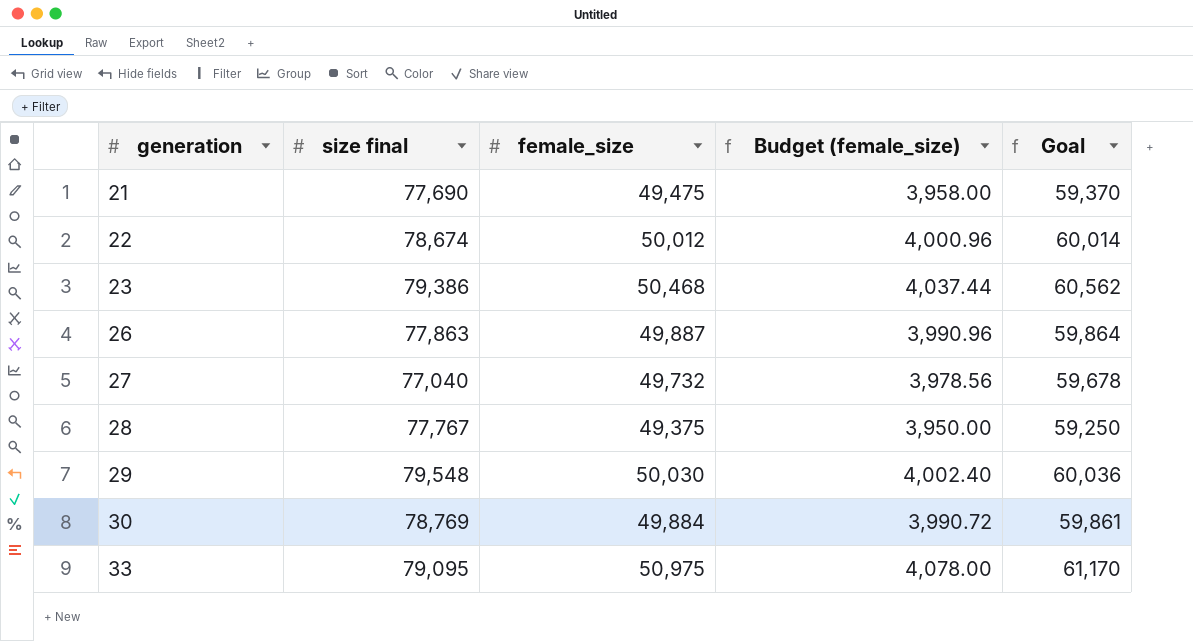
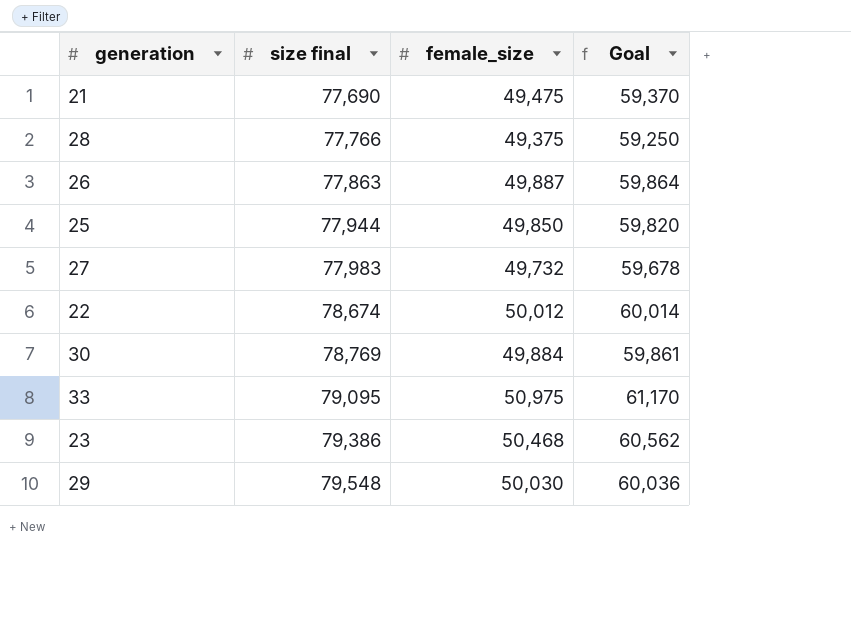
row order: generation ascending -> size final ascending
column Budget (female_size) | formula: [female_size] * 0.08 -> none
28 | size final: 77,767 -> 77,766
row 25: none -> 77,944 | 49,850 | 59,820
27 | size final: 77,040 -> 77,983

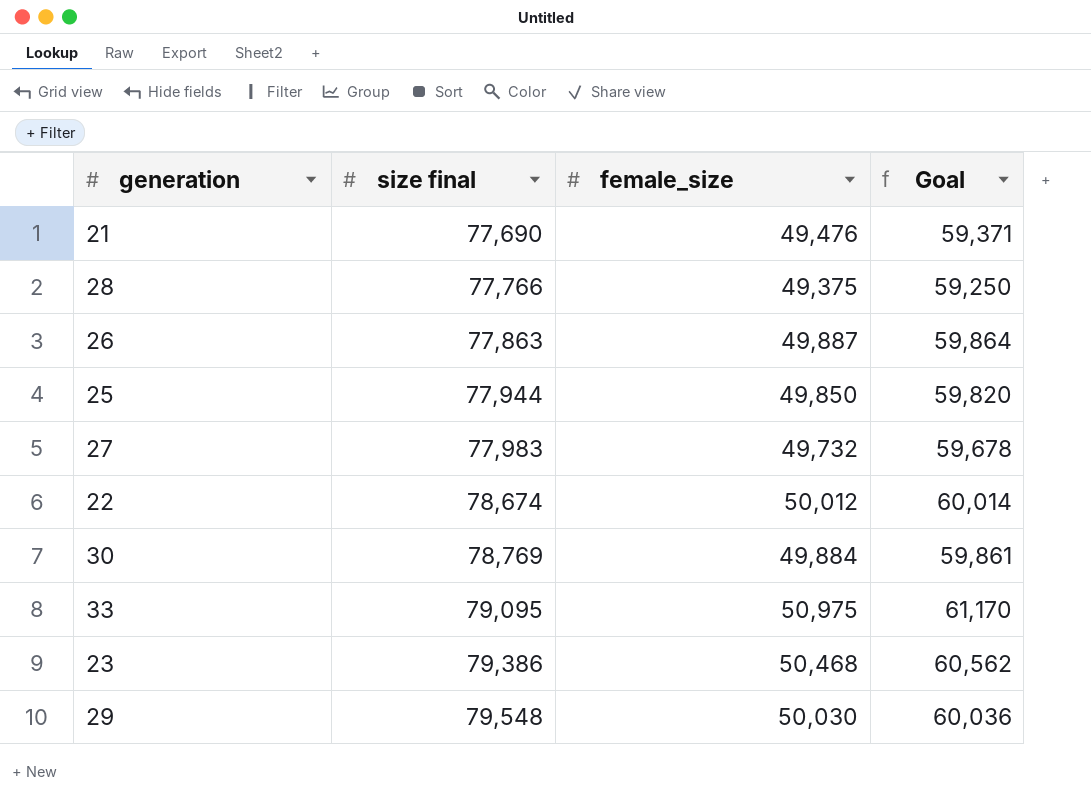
21 | female_size: 49,475 -> 49,476
21 | Goal: 59,370 -> 59,371

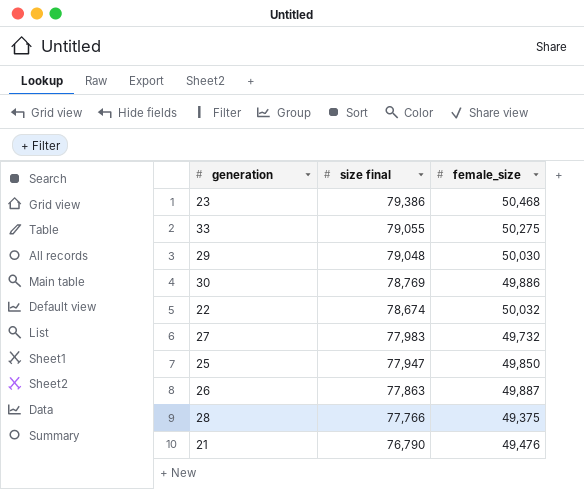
row order: size final ascending -> size final descending
column Goal | formula: [female_size] * 1.2 -> none
33 | size final: 79,095 -> 79,055
33 | female_size: 50,975 -> 50,275
29 | size final: 79,548 -> 79,048
30 | female_size: 49,884 -> 49,886
22 | female_size: 50,012 -> 50,032
25 | size final: 77,944 -> 77,947
21 | size final: 77,690 -> 76,790

